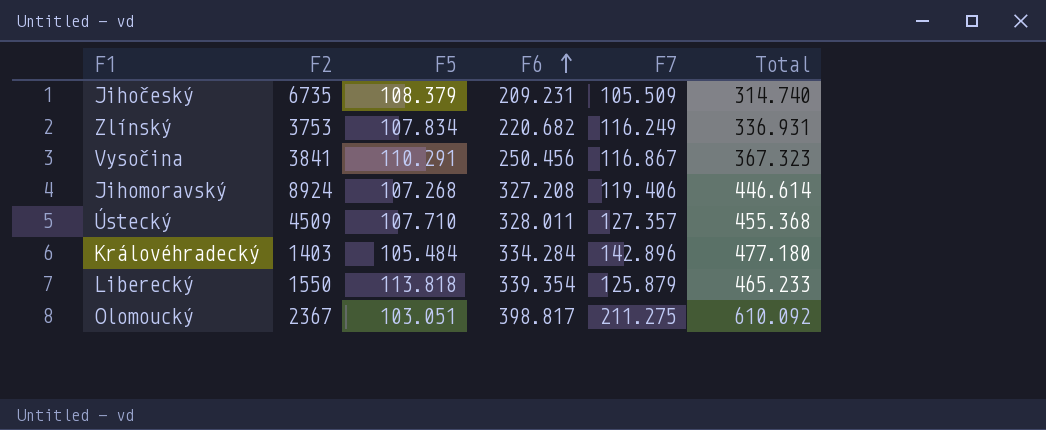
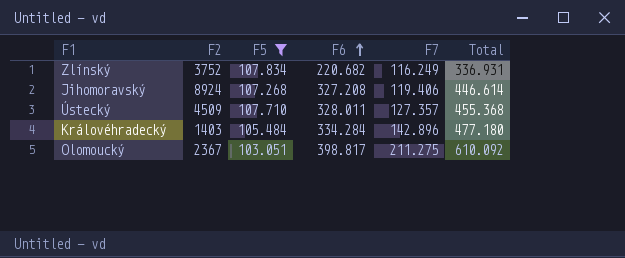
filter: none -> F5 <= 107.834
Zlínský | F2: 3753 -> 3752

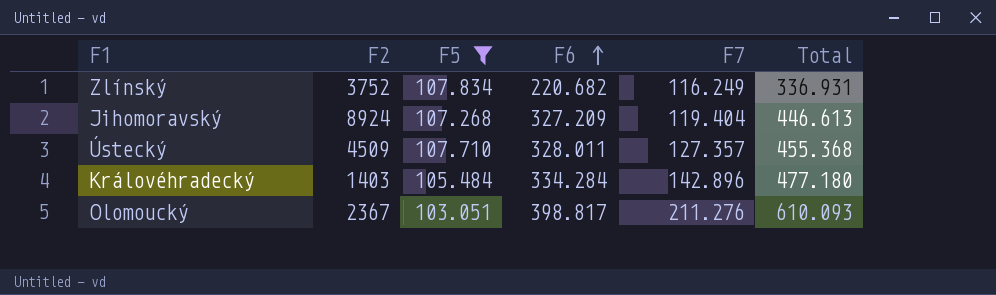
Jihomoravský | F6: 327.208 -> 327.209
Jihomoravský | F7: 119.406 -> 119.404
Jihomoravský | Total: 446.614 -> 446.613
Olomoucký | F7: 211.275 -> 211.276
Olomoucký | Total: 610.092 -> 610.093

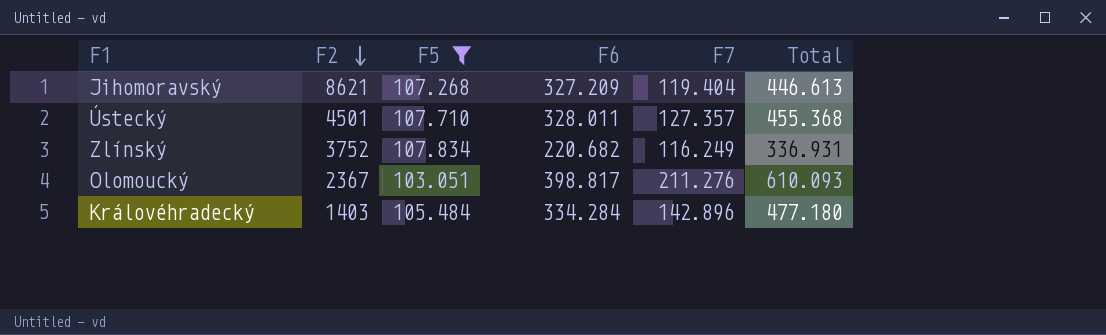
row order: F6 ascending -> F2 descending
Jihomoravský | F2: 8924 -> 8621
Ústecký | F2: 4509 -> 4501

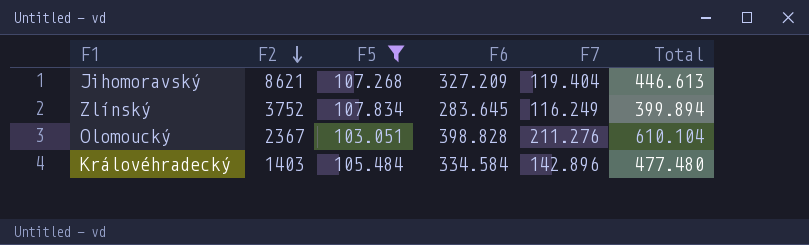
row Ústecký: 4501 | 107.710 | 328.011 | 127.357 | 455.368 -> none
Zlínský | F6: 220.682 -> 283.645
Zlínský | Total: 336.931 -> 399.894
Olomoucký | F6: 398.817 -> 398.828
Olomoucký | Total: 610.093 -> 610.104
Královéhradecký | F6: 334.284 -> 334.584
Královéhradecký | Total: 477.180 -> 477.480

